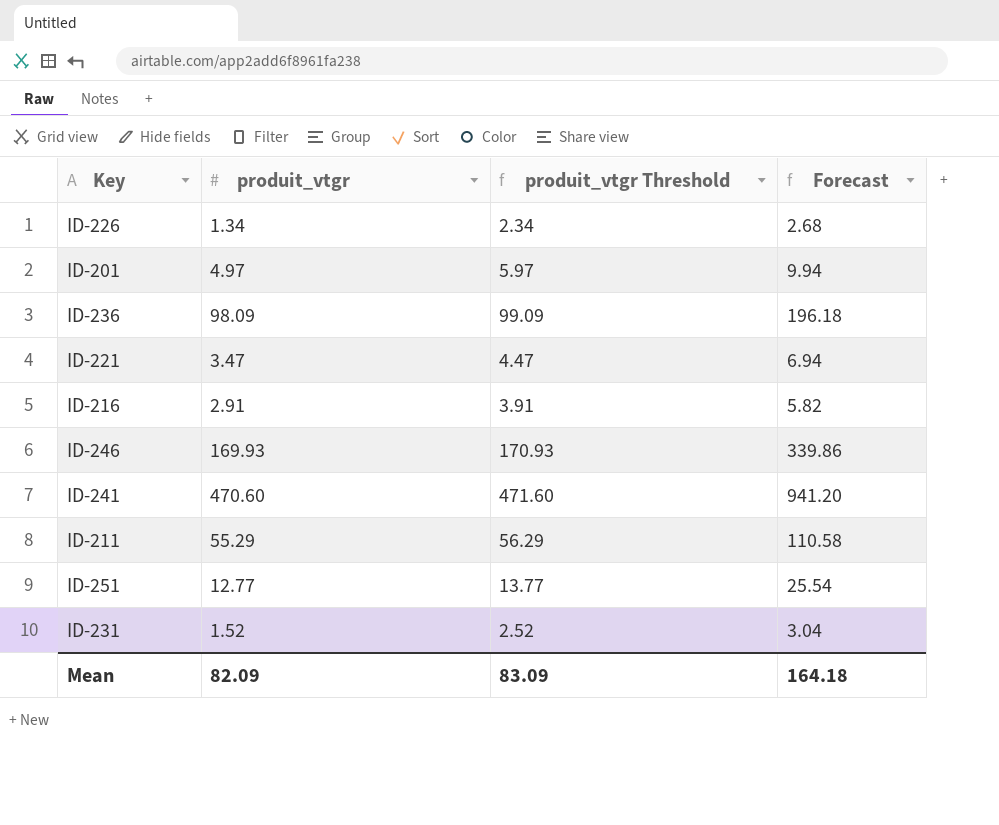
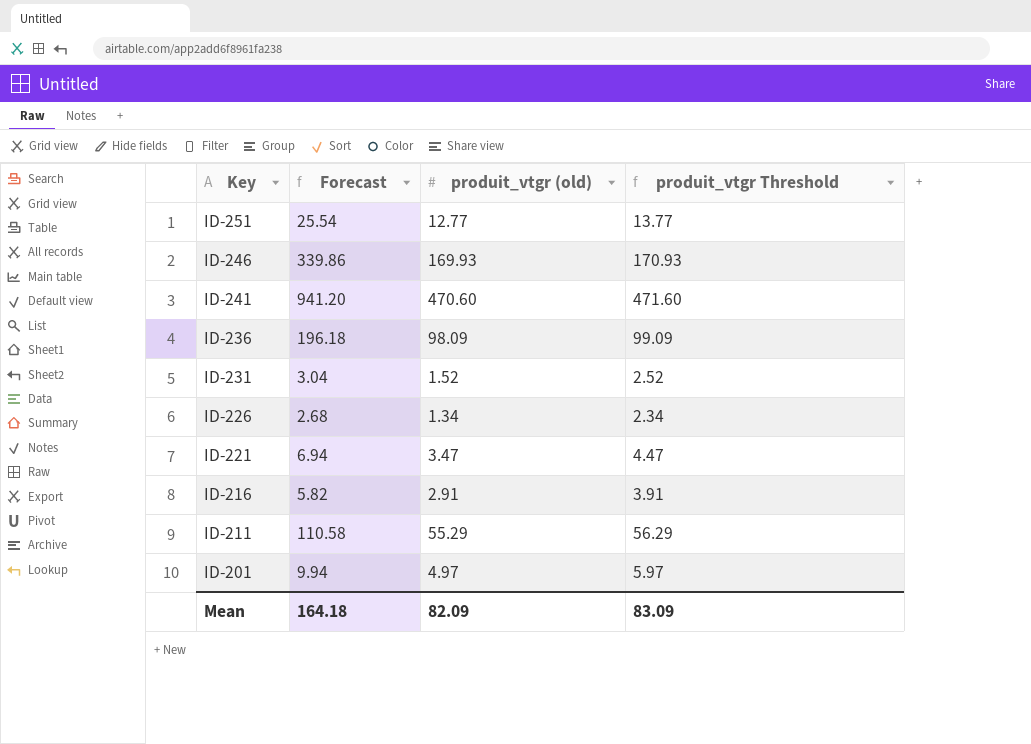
row order: none -> Key descending
column Forecast | position: 4 -> 2
column name: produit_vtgr -> produit_vtgr (old)

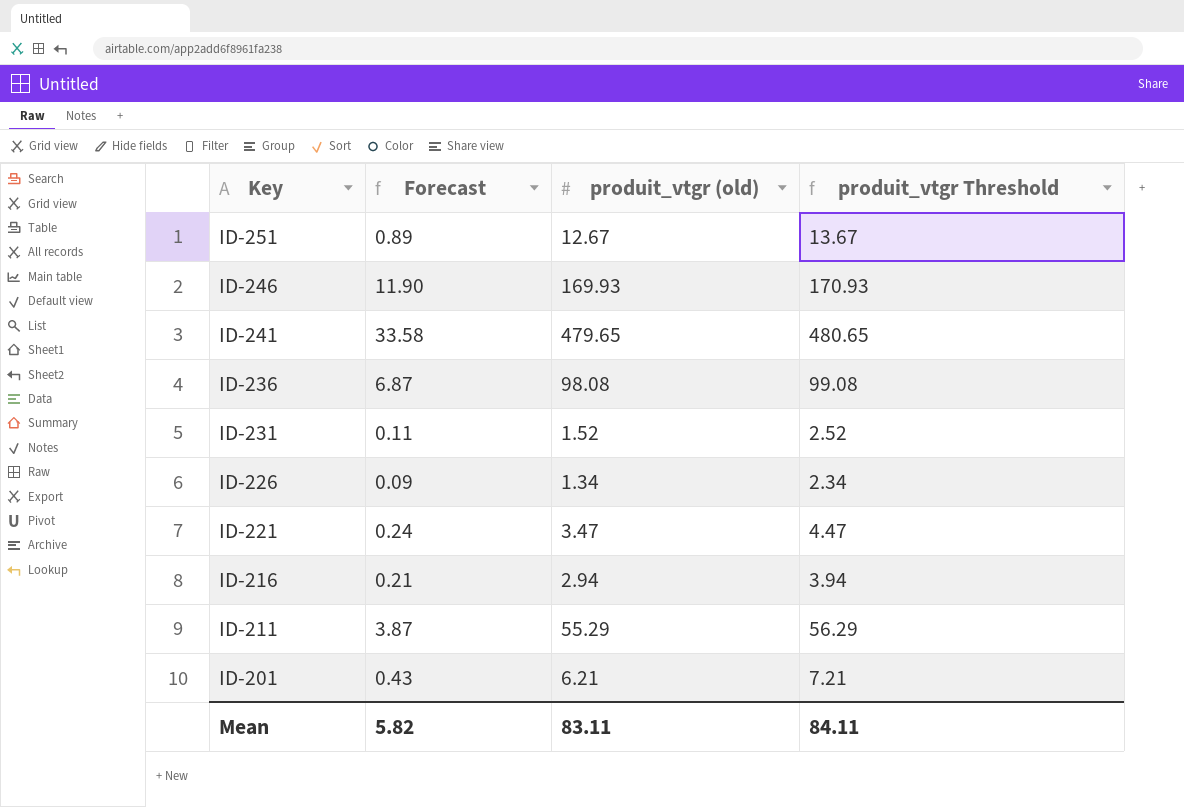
column Forecast | formula: [produit_vtgr (old)] * 2 -> [produit_vtgr (old)] * 0.07
ID-251 | produit_vtgr (old): 12.77 -> 12.67
ID-251 | produit_vtgr Threshold: 13.77 -> 13.67
ID-241 | produit_vtgr (old): 470.60 -> 479.65
ID-241 | produit_vtgr Threshold: 471.60 -> 480.65
ID-236 | produit_vtgr (old): 98.09 -> 98.08
ID-236 | produit_vtgr Threshold: 99.09 -> 99.08
ID-216 | produit_vtgr (old): 2.91 -> 2.94
ID-216 | produit_vtgr Threshold: 3.91 -> 3.94
ID-201 | produit_vtgr (old): 4.97 -> 6.21
ID-201 | produit_vtgr Threshold: 5.97 -> 7.21
Mean | Forecast: 164.18 -> 5.82
Mean | produit_vtgr (old): 82.09 -> 83.11
Mean | produit_vtgr Threshold: 83.09 -> 84.11

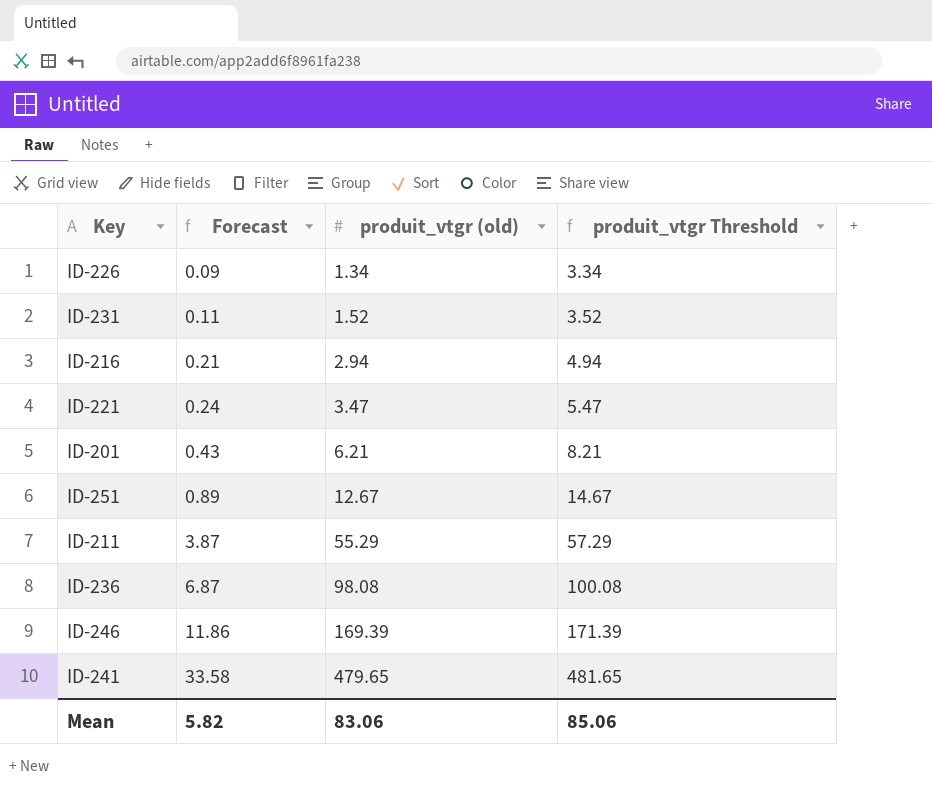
row order: Key descending -> Forecast ascending
column produit_vtgr Threshold | formula: [produit_vtgr (old)] + 1 -> [produit_vtgr (old)] + 2
ID-246 | Forecast: 11.90 -> 11.86
ID-246 | produit_vtgr (old): 169.93 -> 169.39
Mean | produit_vtgr (old): 83.11 -> 83.06
Mean | produit_vtgr Threshold: 84.11 -> 85.06

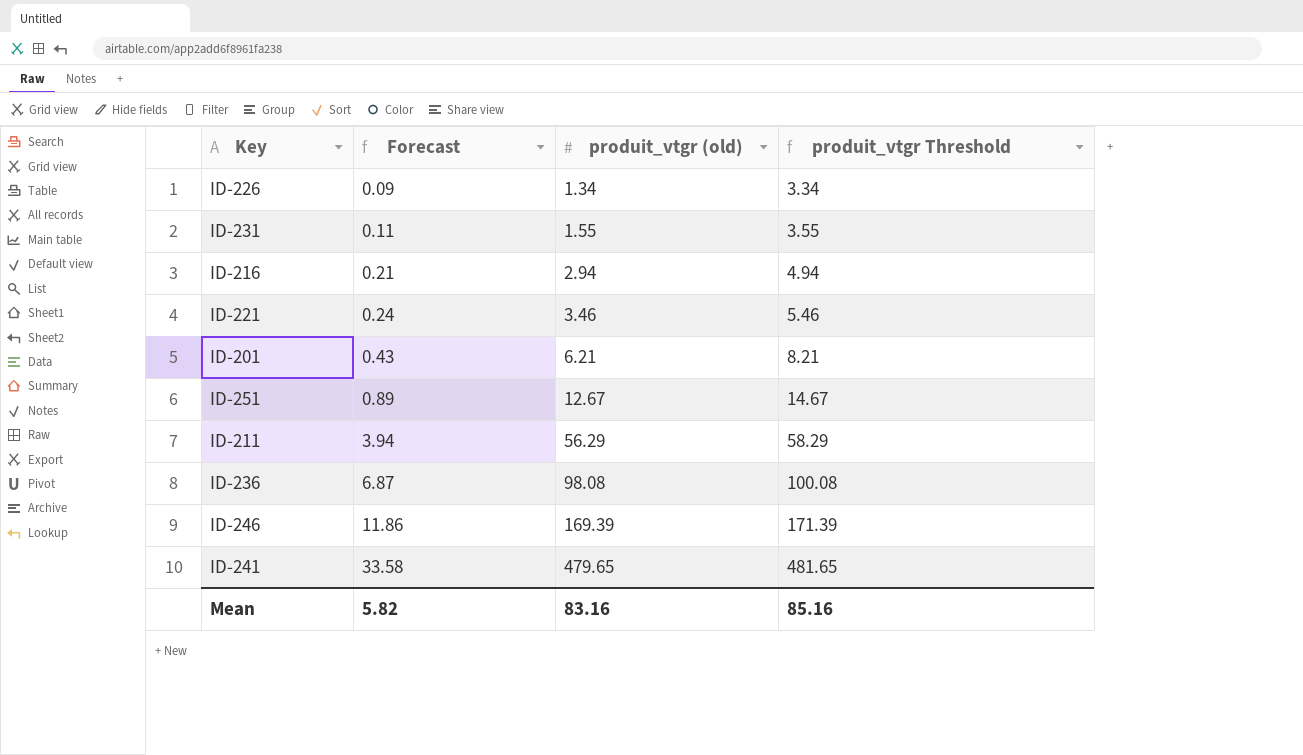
ID-231 | produit_vtgr (old): 1.52 -> 1.55
ID-231 | produit_vtgr Threshold: 3.52 -> 3.55
ID-221 | produit_vtgr (old): 3.47 -> 3.46
ID-221 | produit_vtgr Threshold: 5.47 -> 5.46
ID-211 | Forecast: 3.87 -> 3.94
ID-211 | produit_vtgr (old): 55.29 -> 56.29
ID-211 | produit_vtgr Threshold: 57.29 -> 58.29
Mean | produit_vtgr (old): 83.06 -> 83.16
Mean | produit_vtgr Threshold: 85.06 -> 85.16

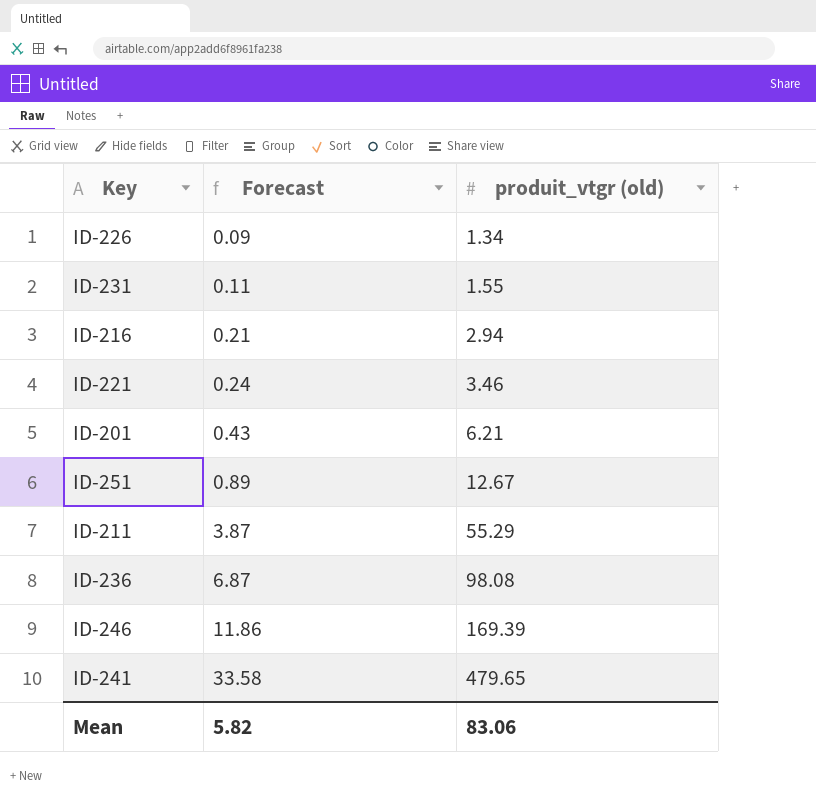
column produit_vtgr Threshold | formula: [produit_vtgr (old)] + 2 -> none
ID-211 | Forecast: 3.94 -> 3.87
ID-211 | produit_vtgr (old): 56.29 -> 55.29
Mean | produit_vtgr (old): 83.16 -> 83.06

